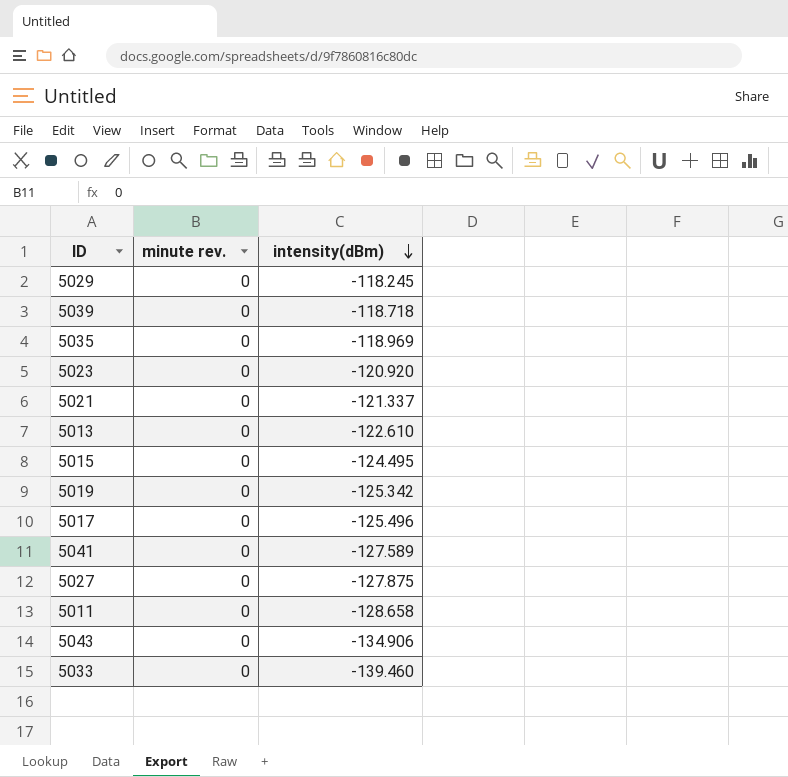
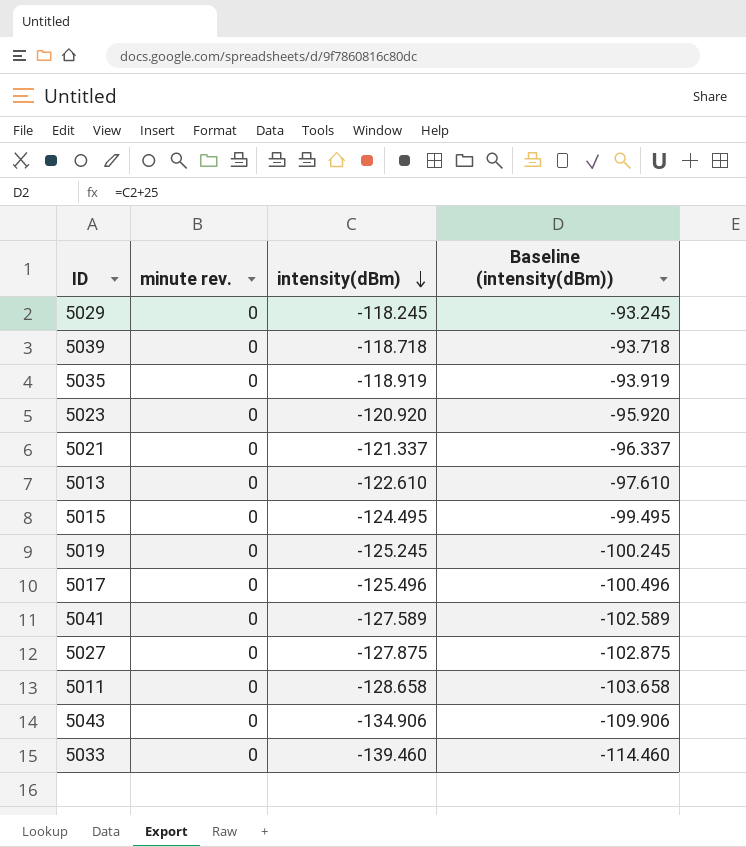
column Baseline (intensity(dBm)) | formula: none -> [intensity(dBm)] + 25
5035 | intensity(dBm): -118.969 -> -118.919
5019 | intensity(dBm): -125.342 -> -125.245

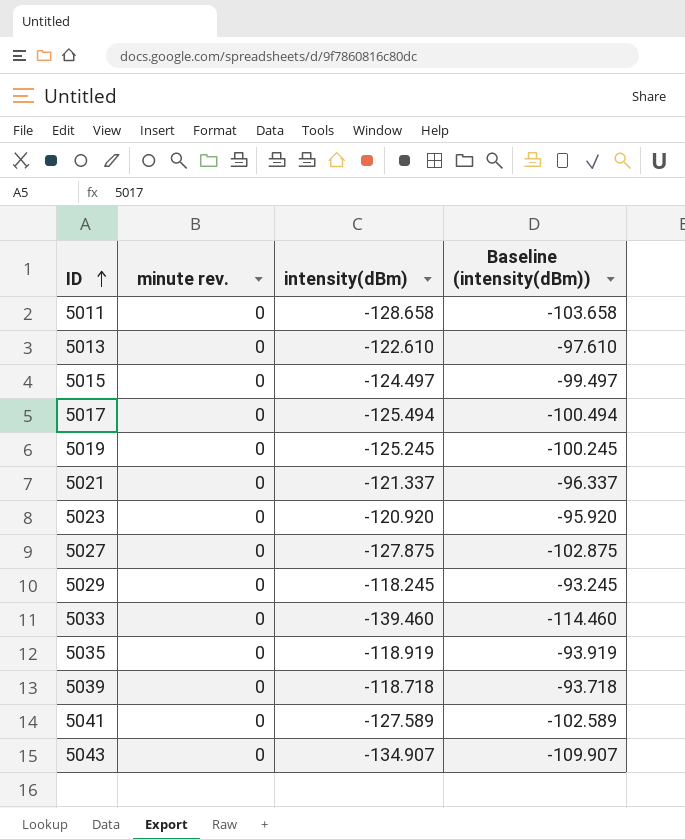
row order: intensity(dBm) descending -> ID ascending
5015 | intensity(dBm): -124.495 -> -124.497
5015 | Baseline (intensity(dBm)): -99.495 -> -99.497
5017 | intensity(dBm): -125.496 -> -125.494
5017 | Baseline (intensity(dBm)): -100.496 -> -100.494
5043 | intensity(dBm): -134.906 -> -134.907
5043 | Baseline (intensity(dBm)): -109.906 -> -109.907

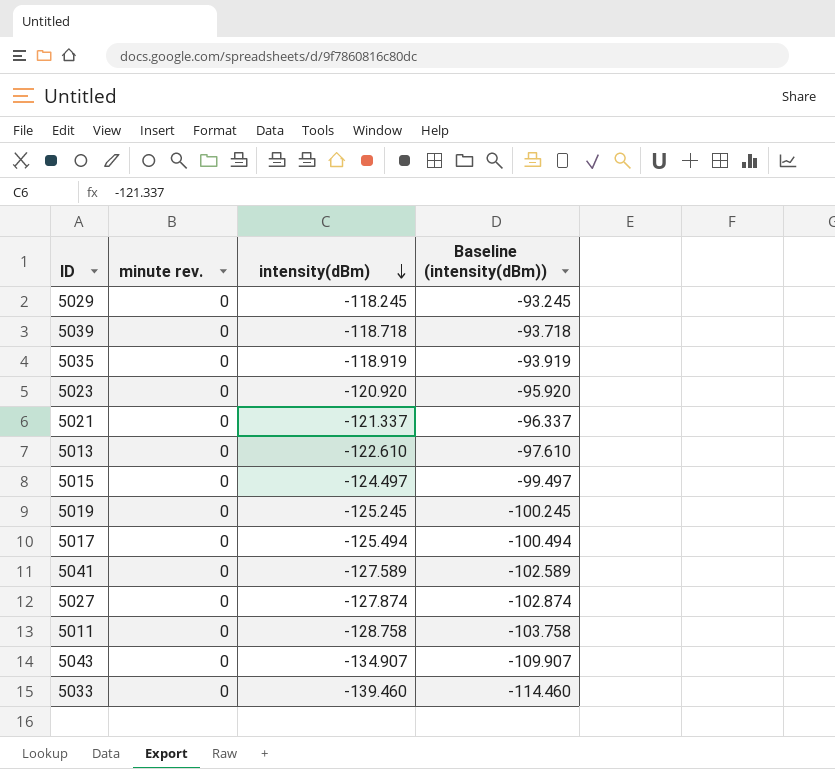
row order: ID ascending -> intensity(dBm) descending
5027 | intensity(dBm): -127.875 -> -127.874
5027 | Baseline (intensity(dBm)): -102.875 -> -102.874
5011 | intensity(dBm): -128.658 -> -128.758
5011 | Baseline (intensity(dBm)): -103.658 -> -103.758

